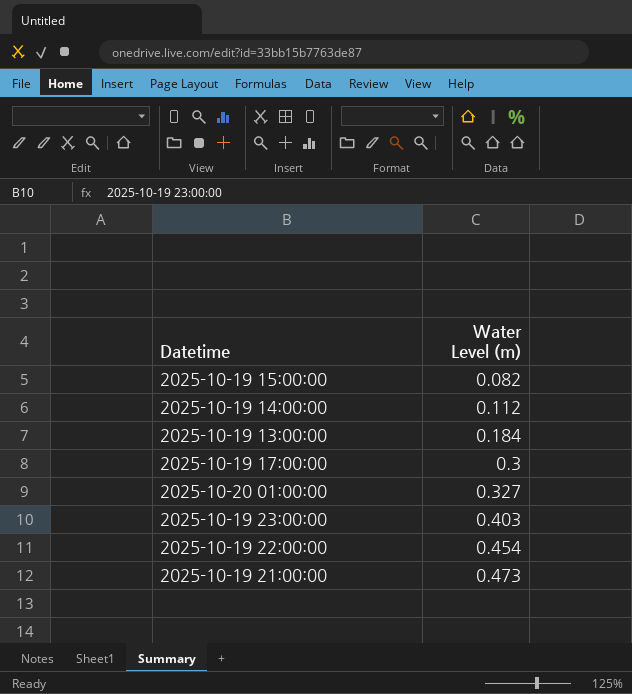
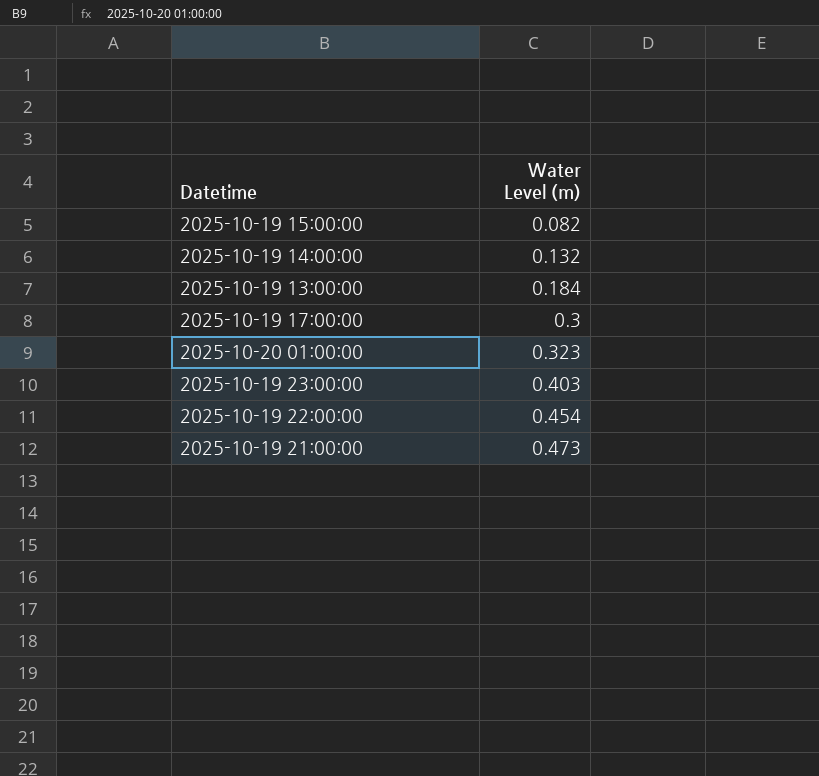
2025-10-19 14:00:00 | Water Level (m): 0.112 -> 0.132
2025-10-20 01:00:00 | Water Level (m): 0.327 -> 0.323

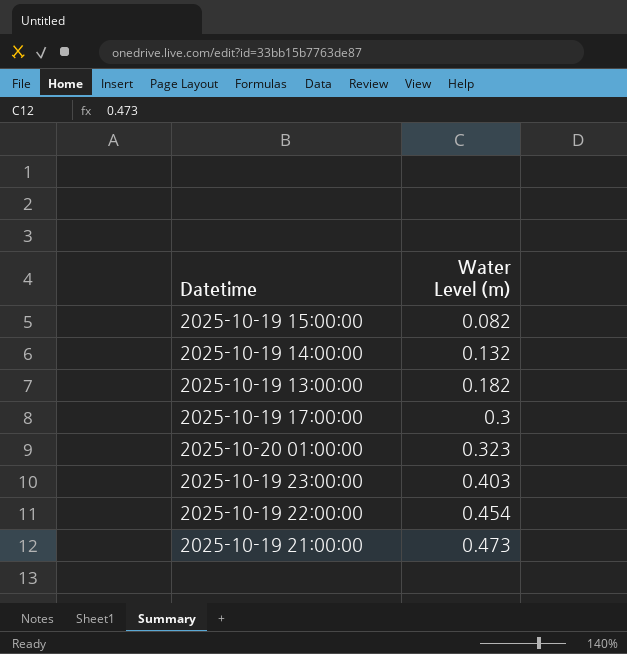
2025-10-19 13:00:00 | Water Level (m): 0.184 -> 0.182

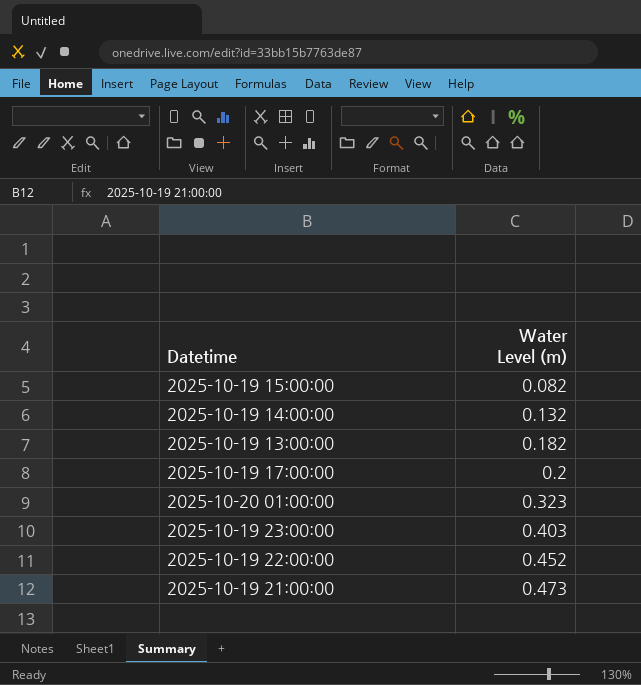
2025-10-19 17:00:00 | Water Level (m): 0.3 -> 0.2
2025-10-19 22:00:00 | Water Level (m): 0.454 -> 0.452

